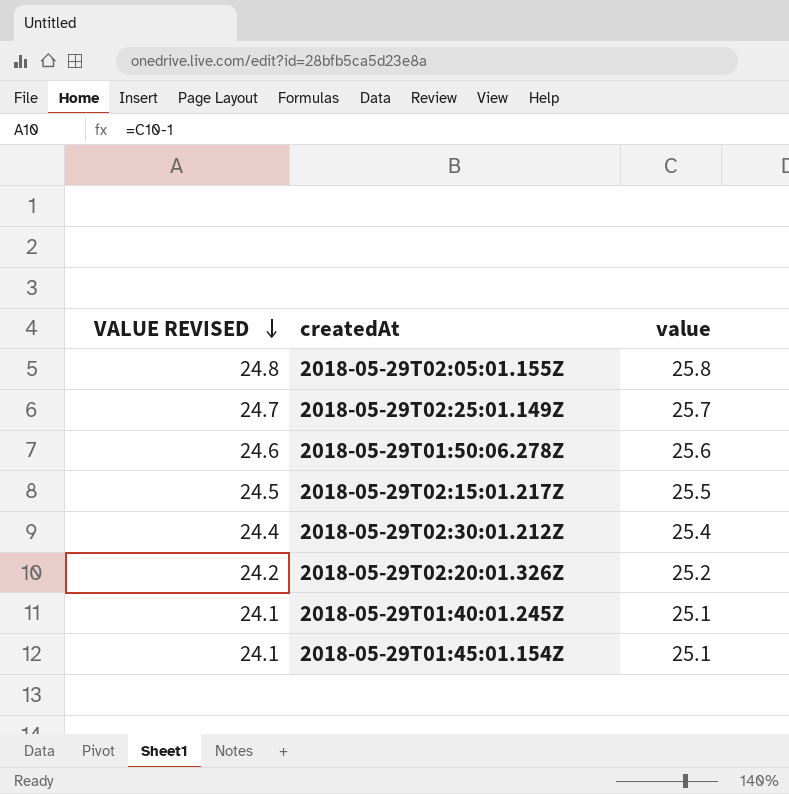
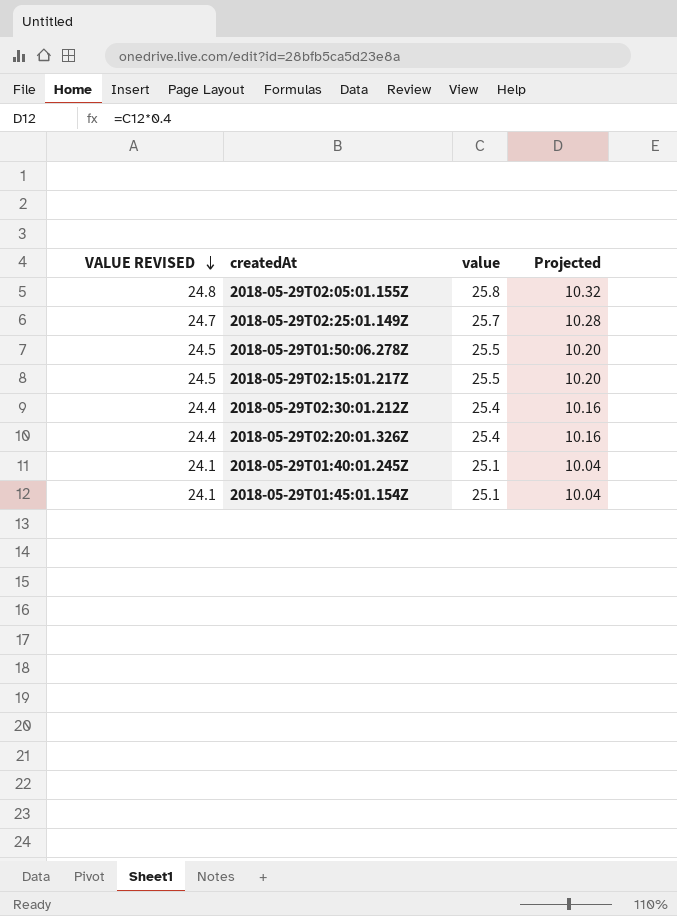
column Projected | formula: none -> [value] * 0.4
2018-05-29T01:50:06.278Z | VALUE REVISED: 24.6 -> 24.5
2018-05-29T01:50:06.278Z | value: 25.6 -> 25.5
2018-05-29T02:20:01.326Z | VALUE REVISED: 24.2 -> 24.4
2018-05-29T02:20:01.326Z | value: 25.2 -> 25.4

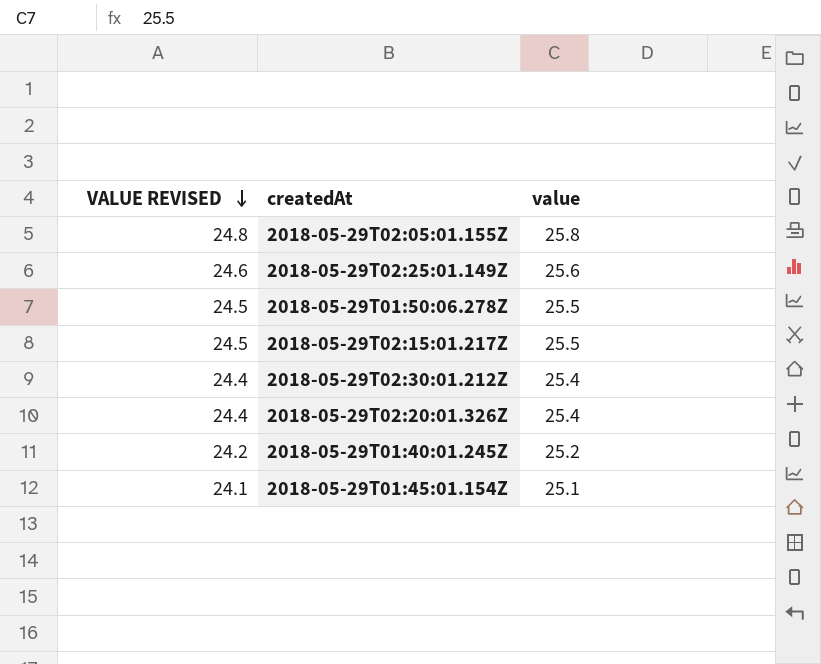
column Projected | formula: [value] * 0.4 -> none
2018-05-29T02:25:01.149Z | VALUE REVISED: 24.7 -> 24.6
2018-05-29T02:25:01.149Z | value: 25.7 -> 25.6
2018-05-29T01:40:01.245Z | VALUE REVISED: 24.1 -> 24.2
2018-05-29T01:40:01.245Z | value: 25.1 -> 25.2

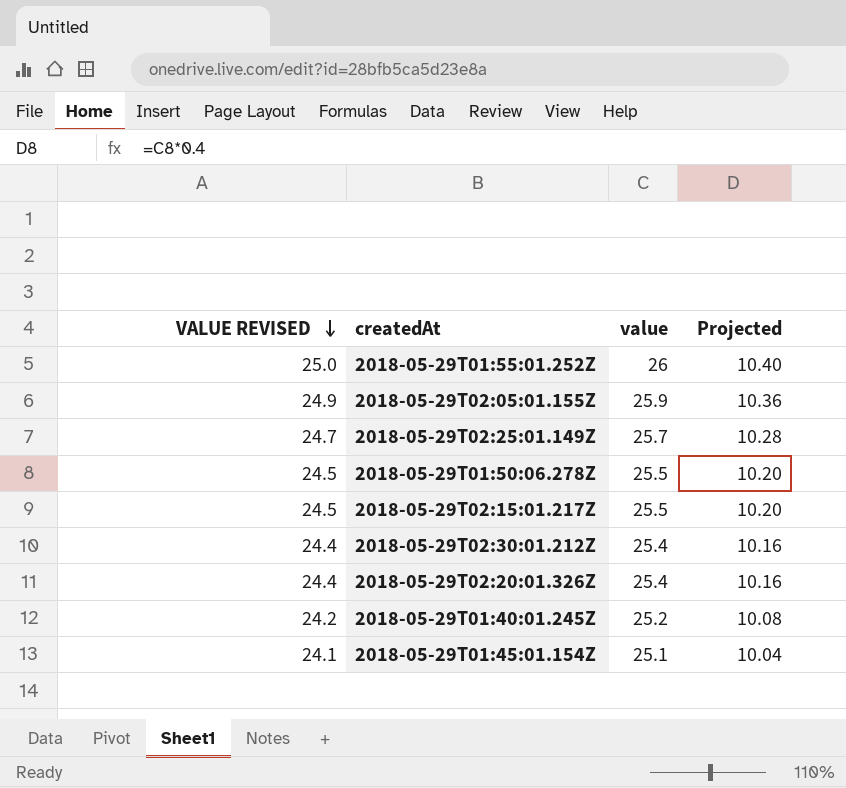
column Projected | formula: none -> [value] * 0.4
row 2018-05-29T01:55:01.252Z: none -> 25.0 | 26 | 10.40
2018-05-29T02:05:01.155Z | VALUE REVISED: 24.8 -> 24.9
2018-05-29T02:05:01.155Z | value: 25.8 -> 25.9
2018-05-29T02:25:01.149Z | VALUE REVISED: 24.6 -> 24.7
2018-05-29T02:25:01.149Z | value: 25.6 -> 25.7

